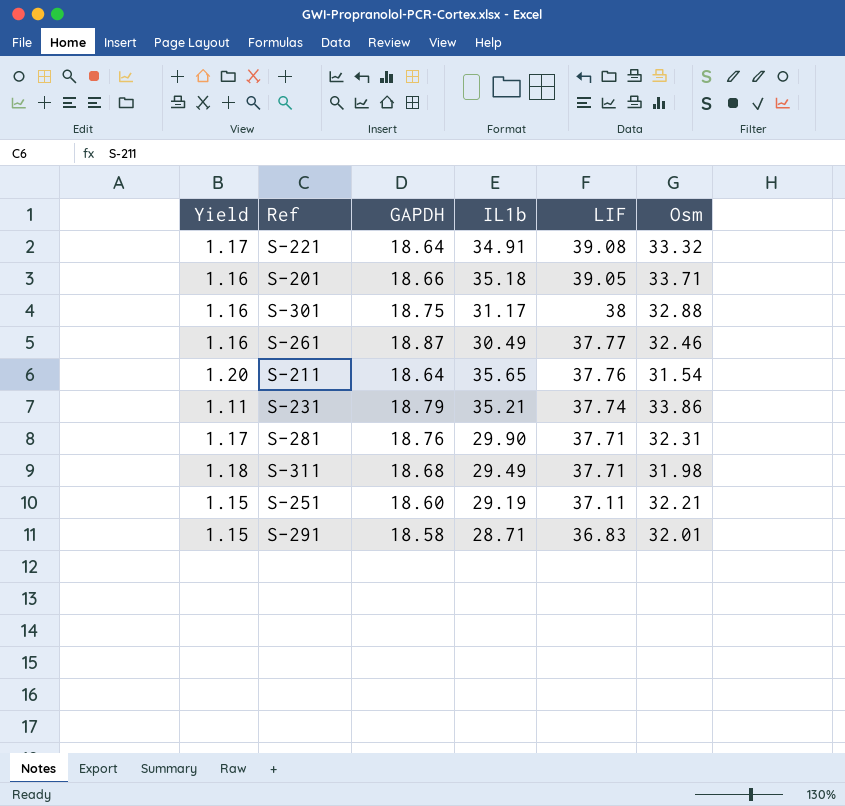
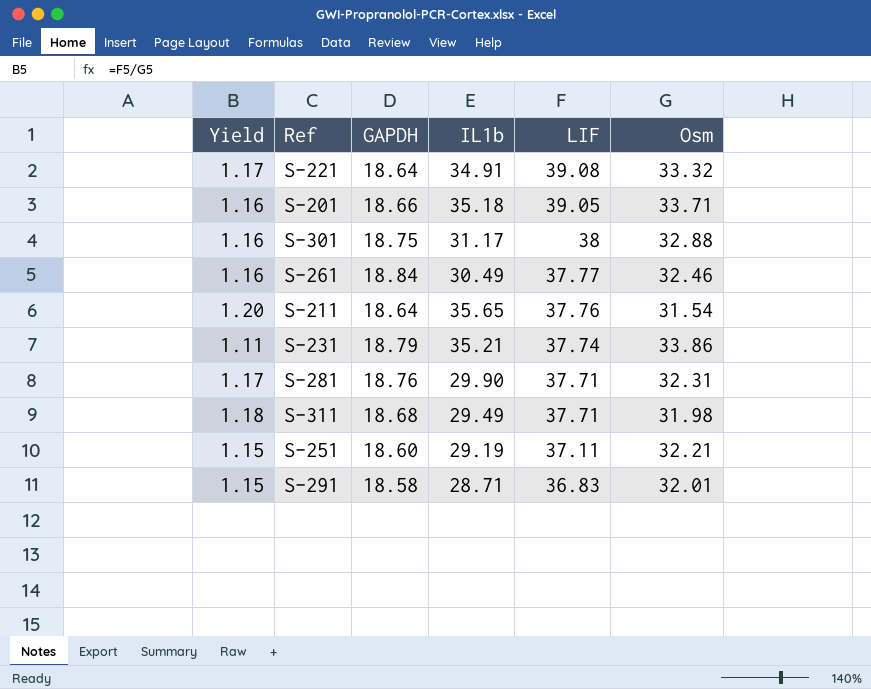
S-261 | GAPDH: 18.87 -> 18.84

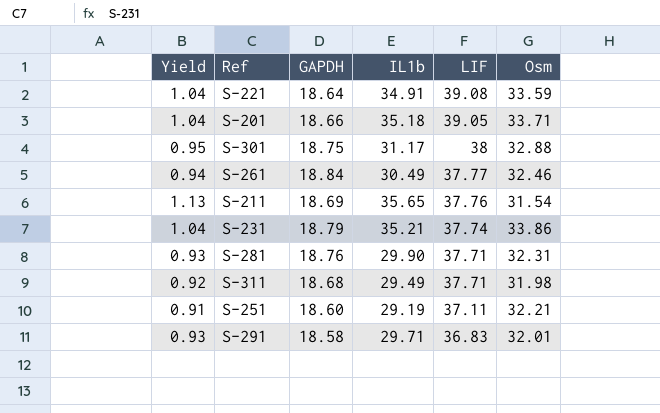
column Yield | formula: [LIF] / [Osm] -> [IL1b] / [Osm]
S-221 | Osm: 33.32 -> 33.59
S-211 | GAPDH: 18.64 -> 18.69
S-291 | IL1b: 28.71 -> 29.71

